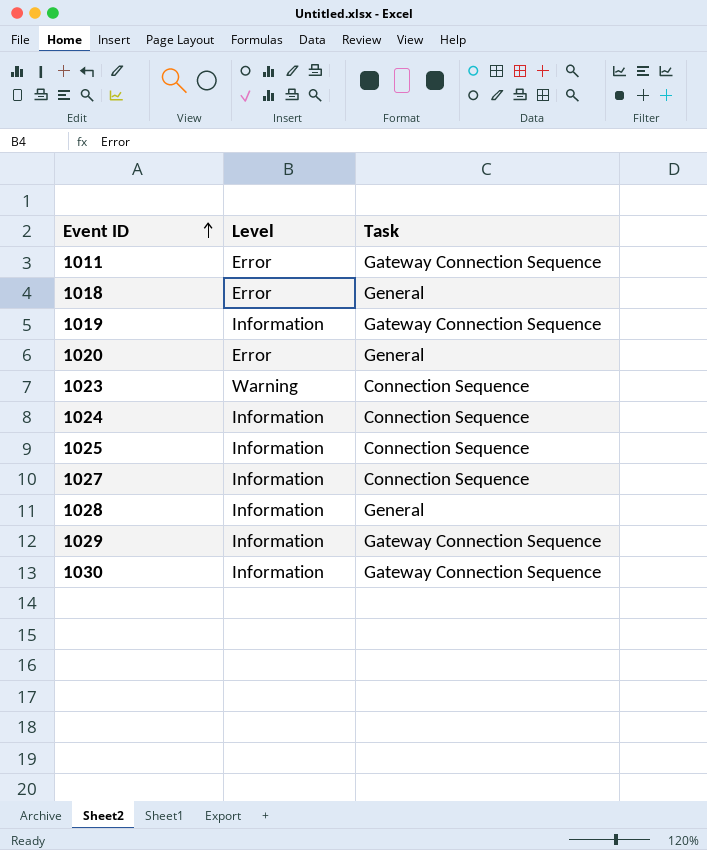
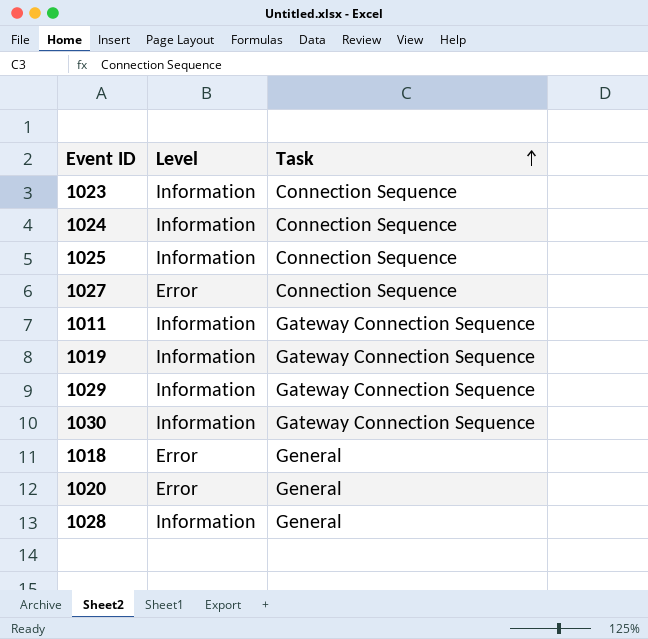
row order: Event ID ascending -> Task ascending
1023 | Level: Warning -> Information
1027 | Level: Information -> Error
1011 | Level: Error -> Information

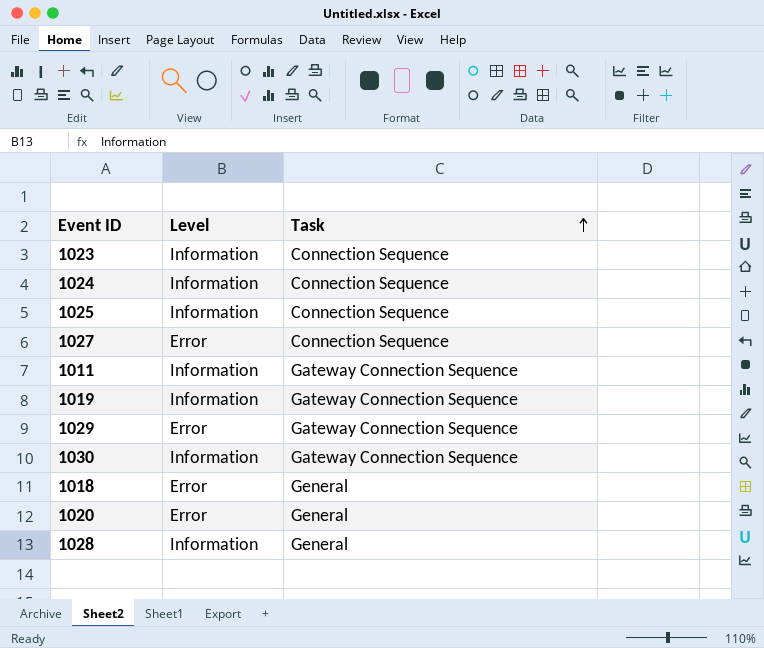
1029 | Level: Information -> Error

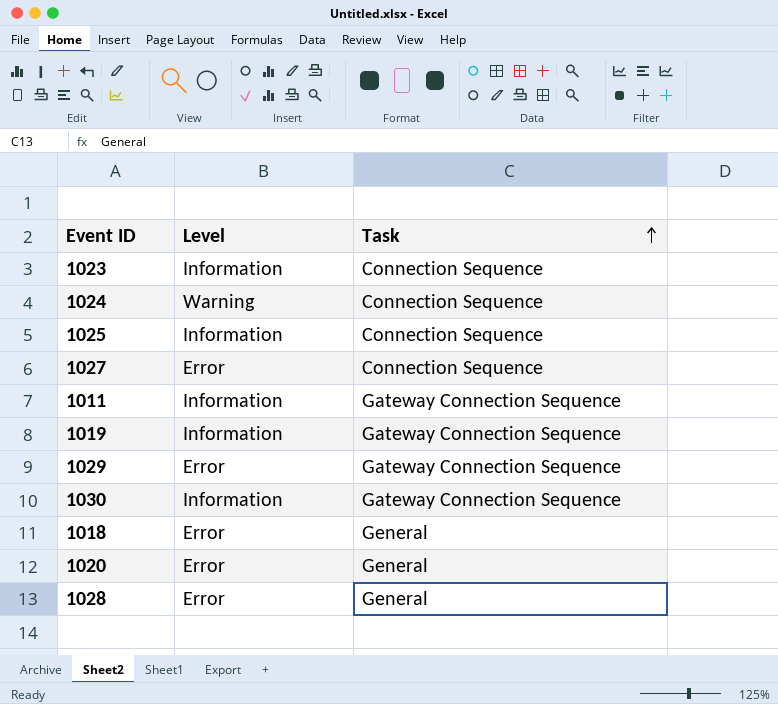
1024 | Level: Information -> Warning
1028 | Level: Information -> Error

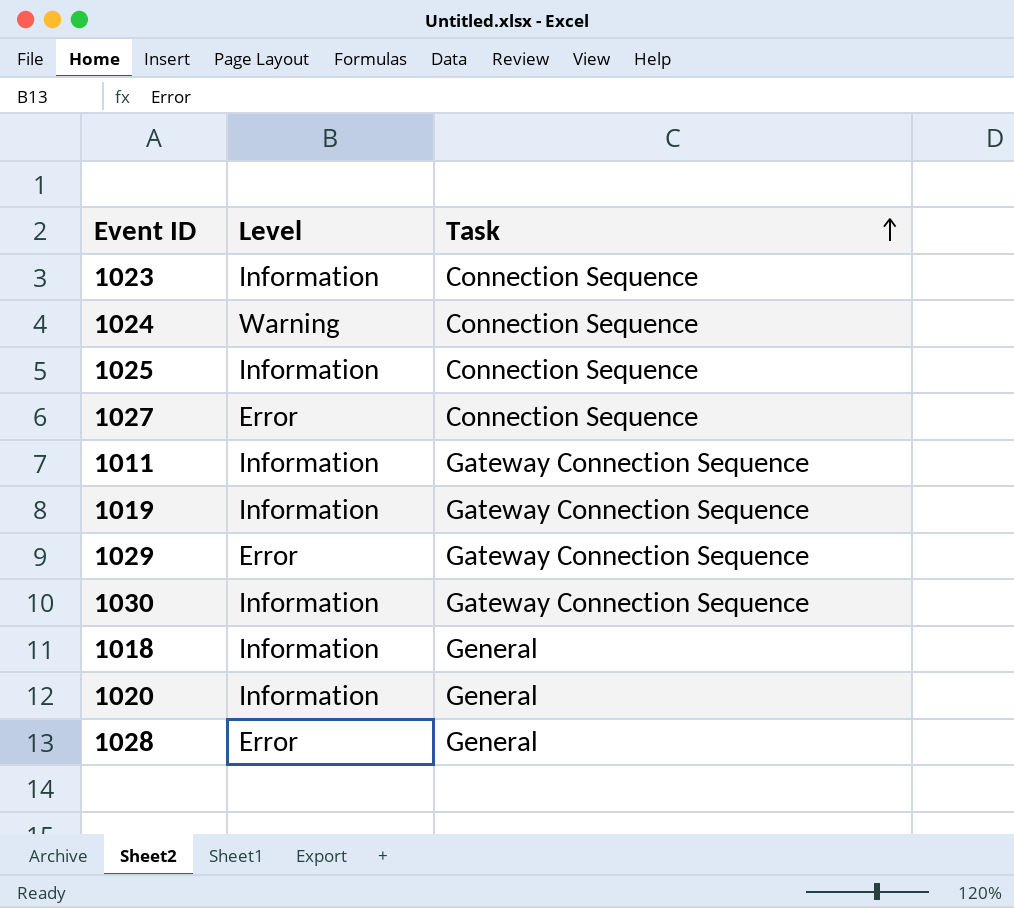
1018 | Level: Error -> Information
1020 | Level: Error -> Information

